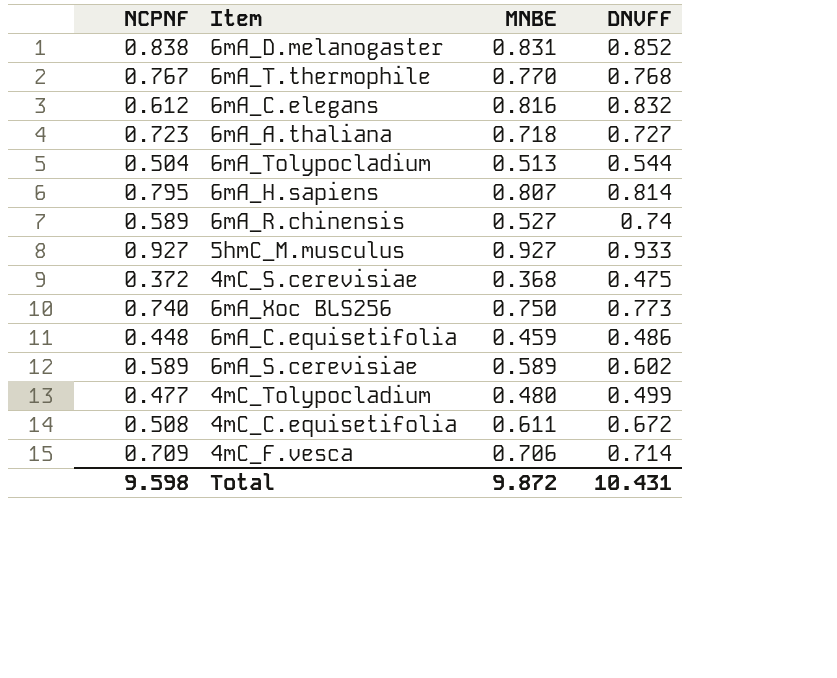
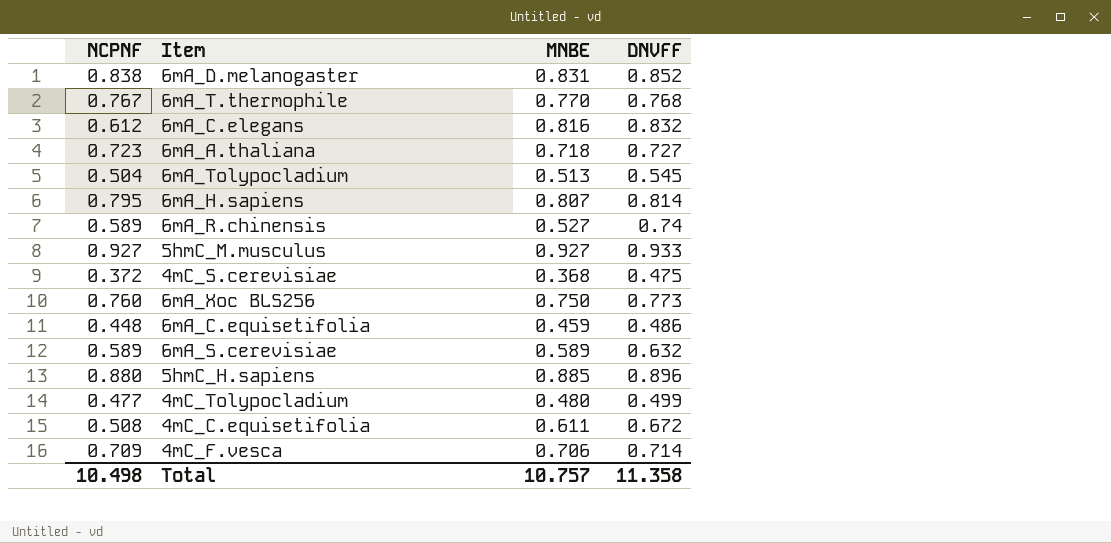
6mA_Tolypocladium | DNVFF: 0.544 -> 0.545
6mA_Xoc BLS256 | NCPNF: 0.740 -> 0.760
6mA_S.cerevisiae | DNVFF: 0.602 -> 0.632
row 5hmC_H.sapiens: none -> 0.880 | 0.885 | 0.896
Total | NCPNF: 9.598 -> 10.498
Total | MNBE: 9.872 -> 10.757
Total | DNVFF: 10.431 -> 11.358

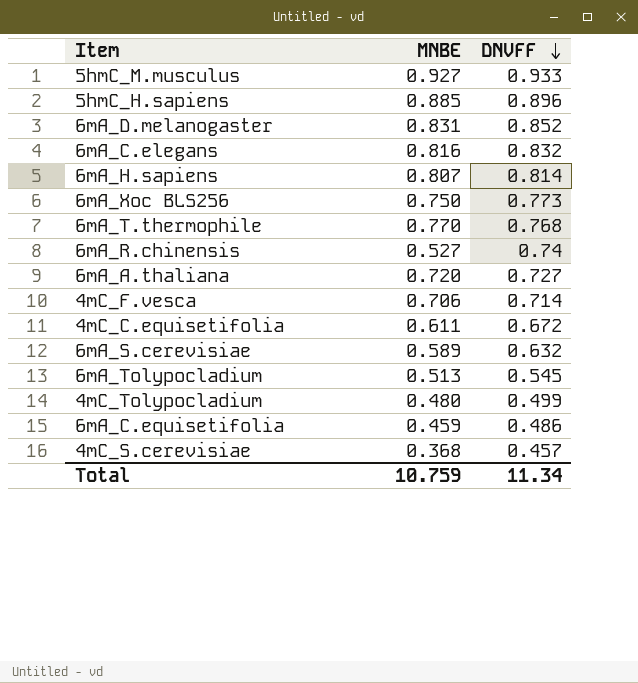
row order: none -> DNVFF descending
column NCPNF | position: 1 -> none
6mA_A.thaliana | MNBE: 0.718 -> 0.720
4mC_S.cerevisiae | DNVFF: 0.475 -> 0.457
Total | MNBE: 10.757 -> 10.759
Total | DNVFF: 11.358 -> 11.34

